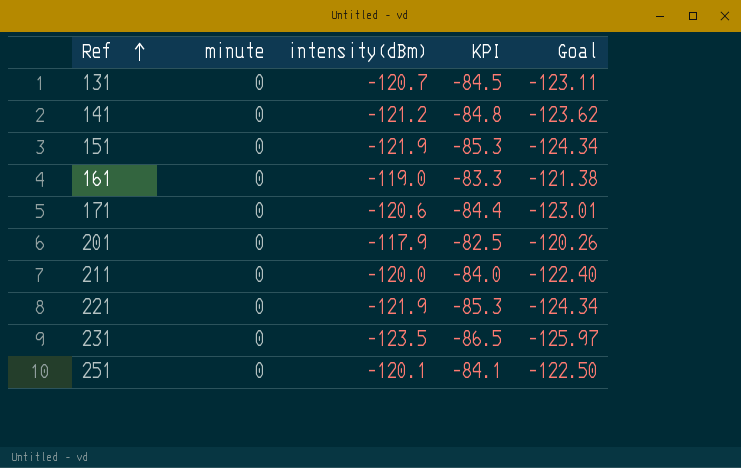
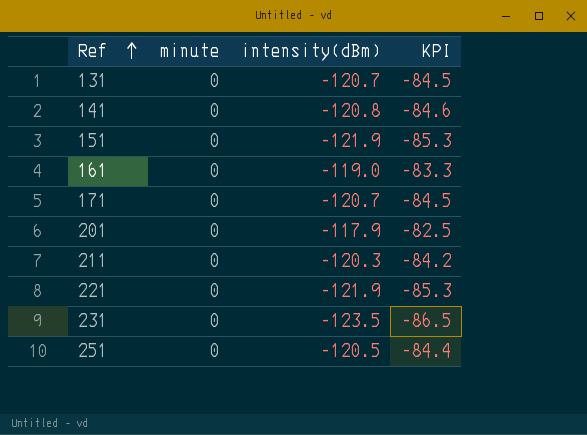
column Goal | formula: [intensity(dBm)] * 1.02 -> none
141 | intensity(dBm): -121.2 -> -120.8
141 | KPI: -84.8 -> -84.6
171 | intensity(dBm): -120.6 -> -120.7
171 | KPI: -84.4 -> -84.5
211 | intensity(dBm): -120.0 -> -120.3
211 | KPI: -84.0 -> -84.2
251 | intensity(dBm): -120.1 -> -120.5
251 | KPI: -84.1 -> -84.4

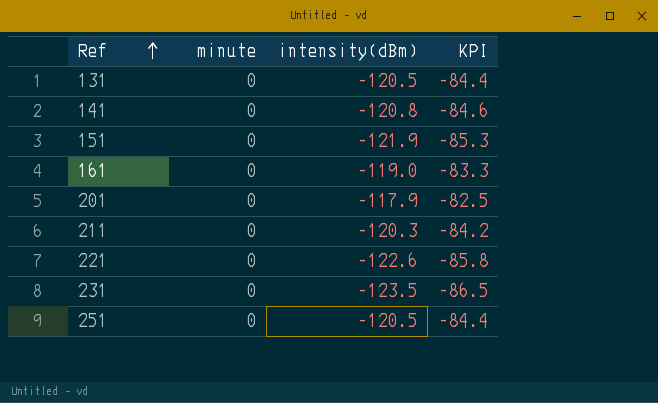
row 171: 0 | -120.7 | -84.5 -> none
131 | intensity(dBm): -120.7 -> -120.5
131 | KPI: -84.5 -> -84.4
221 | intensity(dBm): -121.9 -> -122.6
221 | KPI: -85.3 -> -85.8

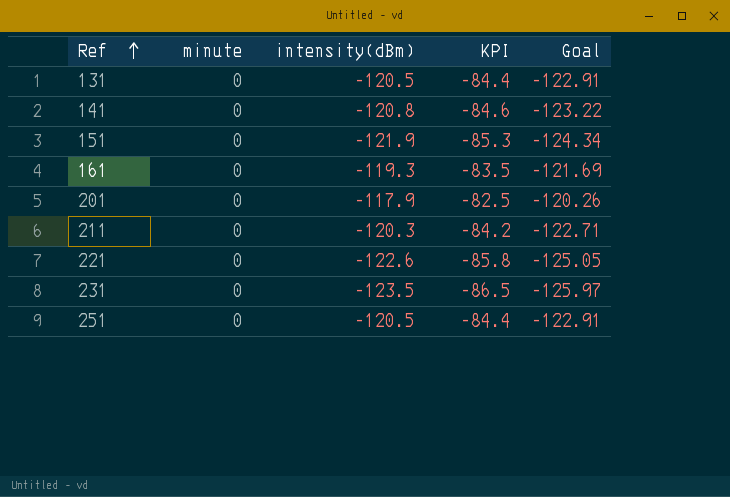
column Goal | formula: none -> [intensity(dBm)] * 1.02
161 | intensity(dBm): -119.0 -> -119.3
161 | KPI: -83.3 -> -83.5

